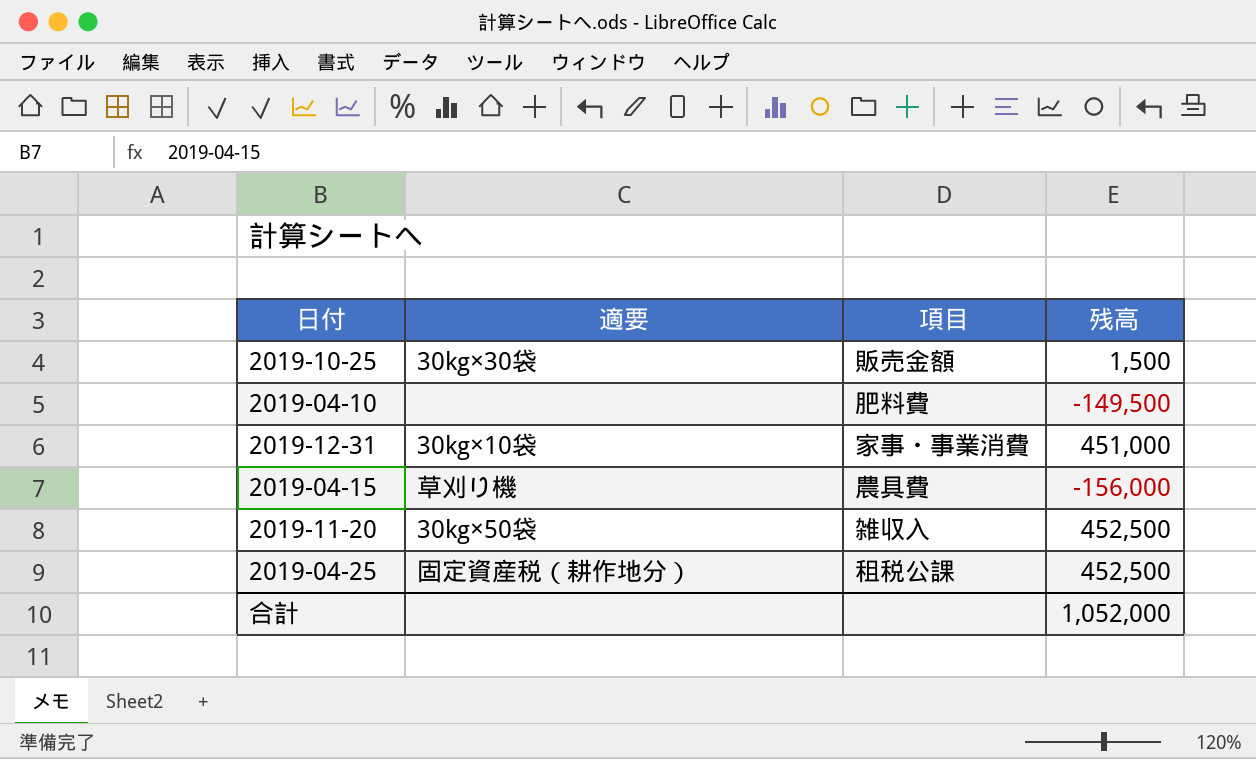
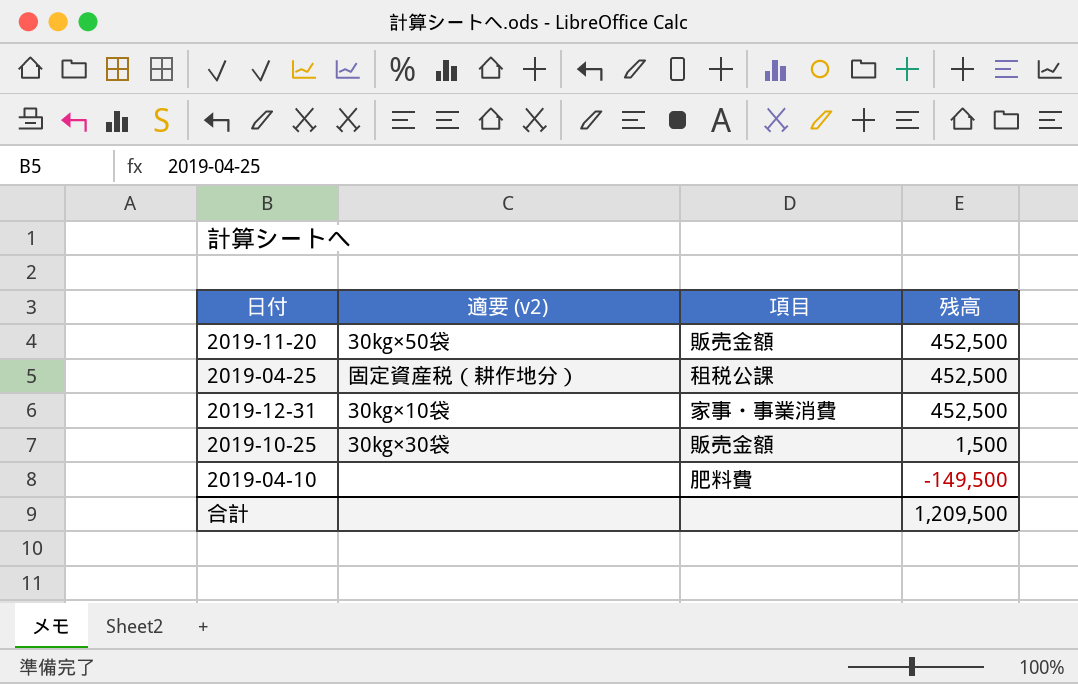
row order: none -> 残高 descending
column name: 適要 -> 適要 (v2)
row 2019-04-15: 草刈り機 | 農具費 | -156,000 -> none
2019-11-20 | 項目: 雑収入 -> 販売金額
2019-12-31 | 残高: 451,000 -> 452,500
合計 | 残高: 1,052,000 -> 1,209,500

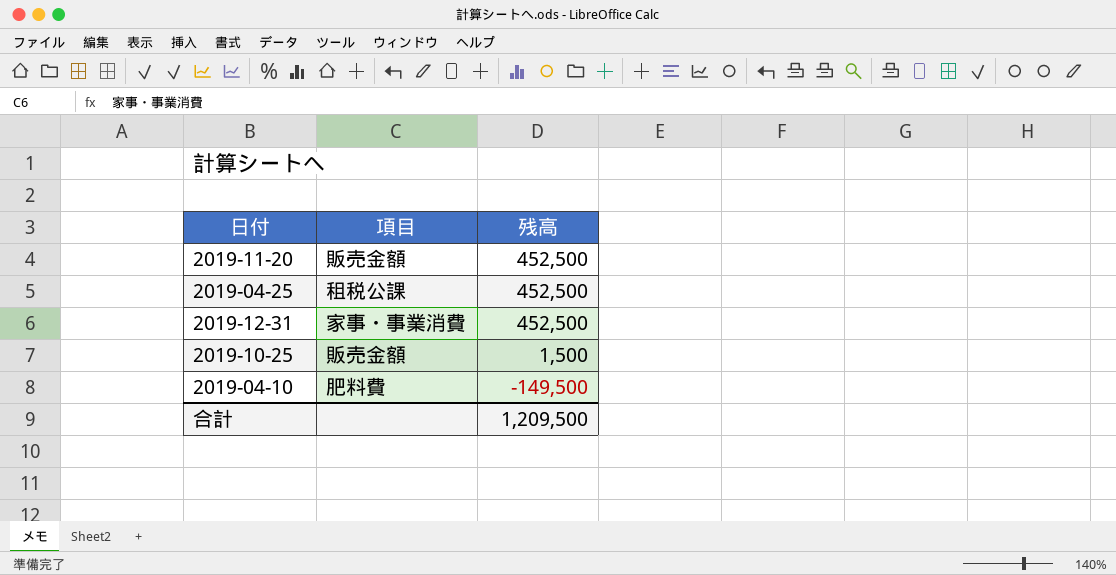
column 適要 (v2) | position: 2 -> none

